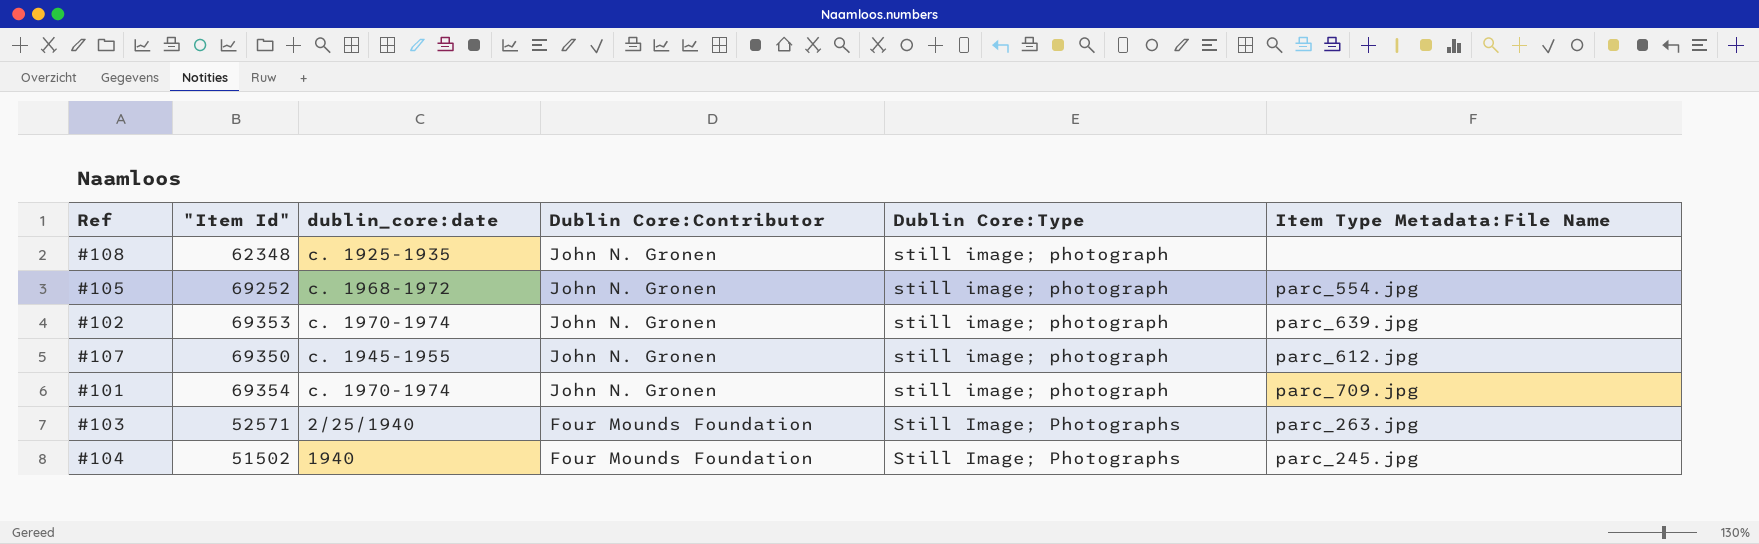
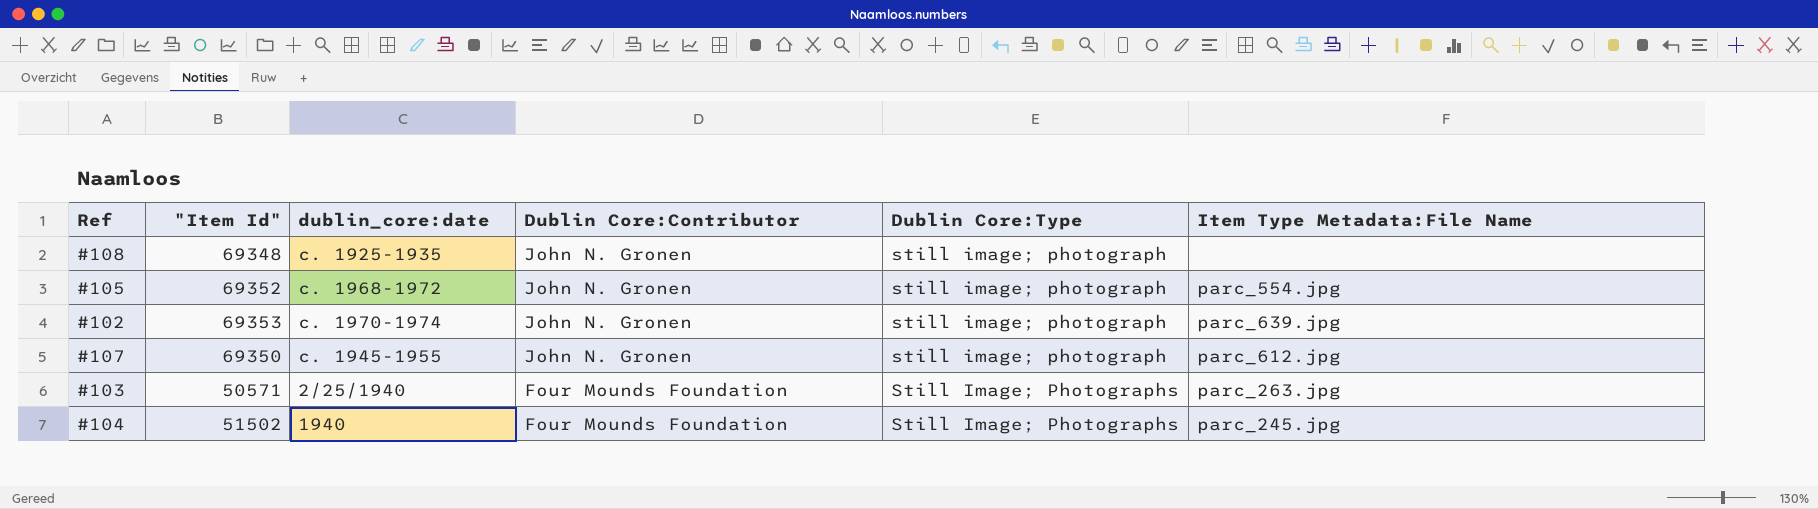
row #101: 69354 | c. 1970-1974 | John N. Gronen | still image; photograph | parc_709.jpg -> none
#108 | "Item Id": 62348 -> 69348
#105 | "Item Id": 69252 -> 69352
#103 | "Item Id": 52571 -> 50571

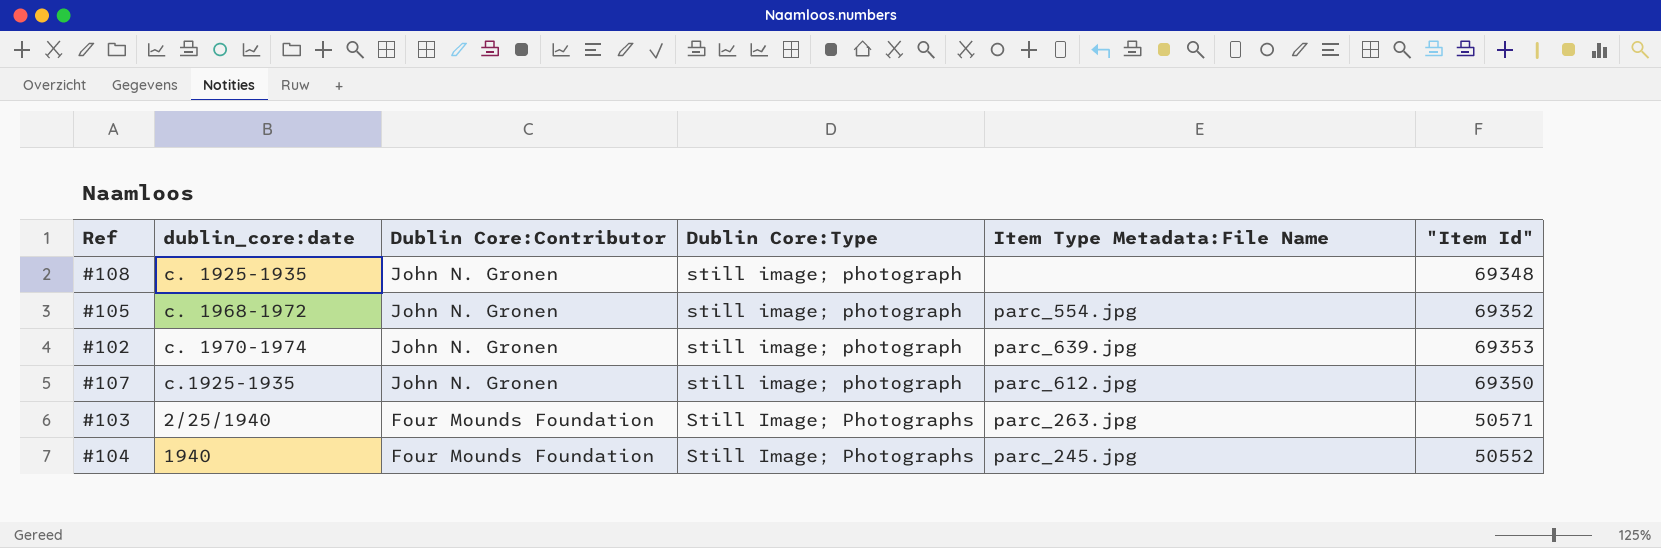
column "Item Id" | position: 2 -> 6
#107 | dublin_core:date: c. 1945-1955 -> c.1925-1935
#104 | "Item Id": 51502 -> 50552

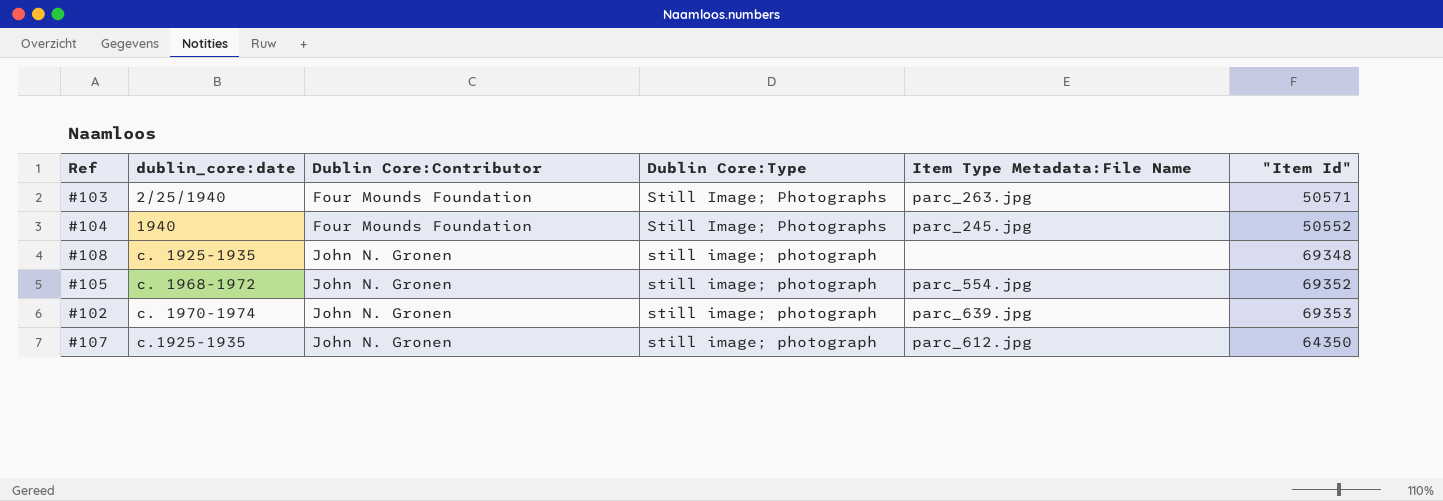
row order: Dublin Core:Contributor descending -> Dublin Core:Contributor ascending
#107 | "Item Id": 69350 -> 64350

